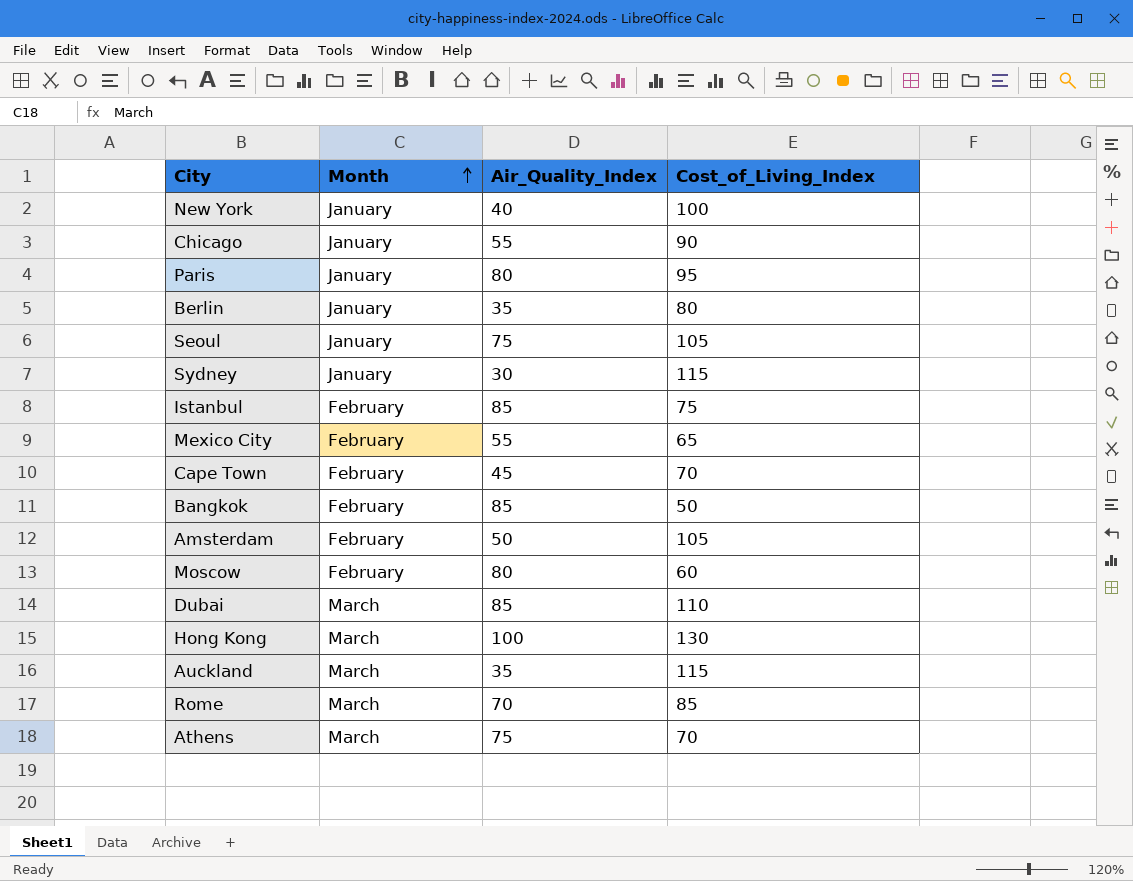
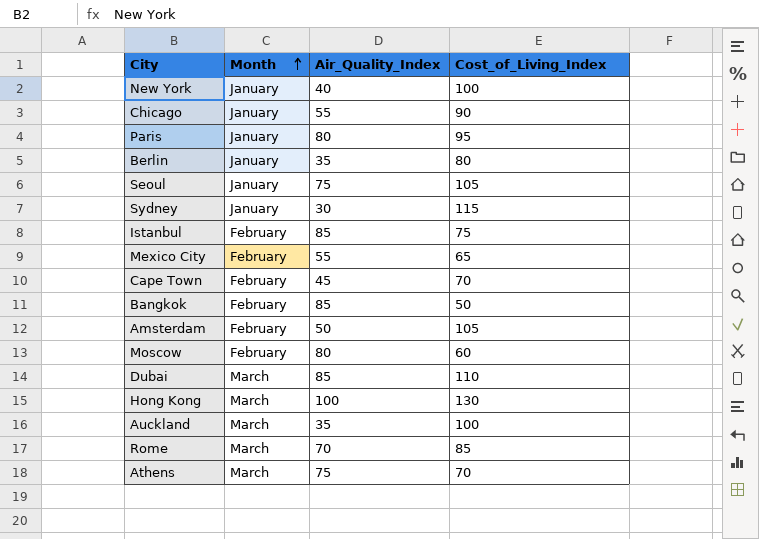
Auckland | Cost_of_Living_Index: 115 -> 100

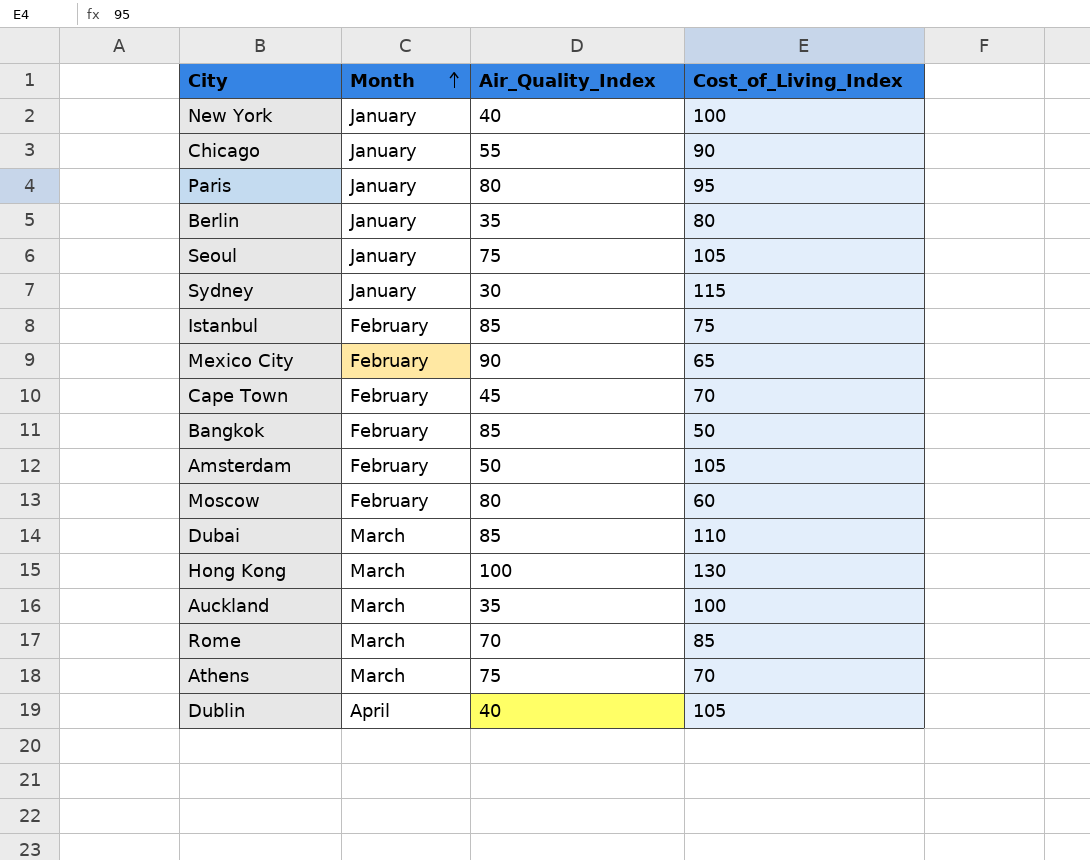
Mexico City | Air_Quality_Index: 55 -> 90
row Dublin: none -> April | 40 | 105

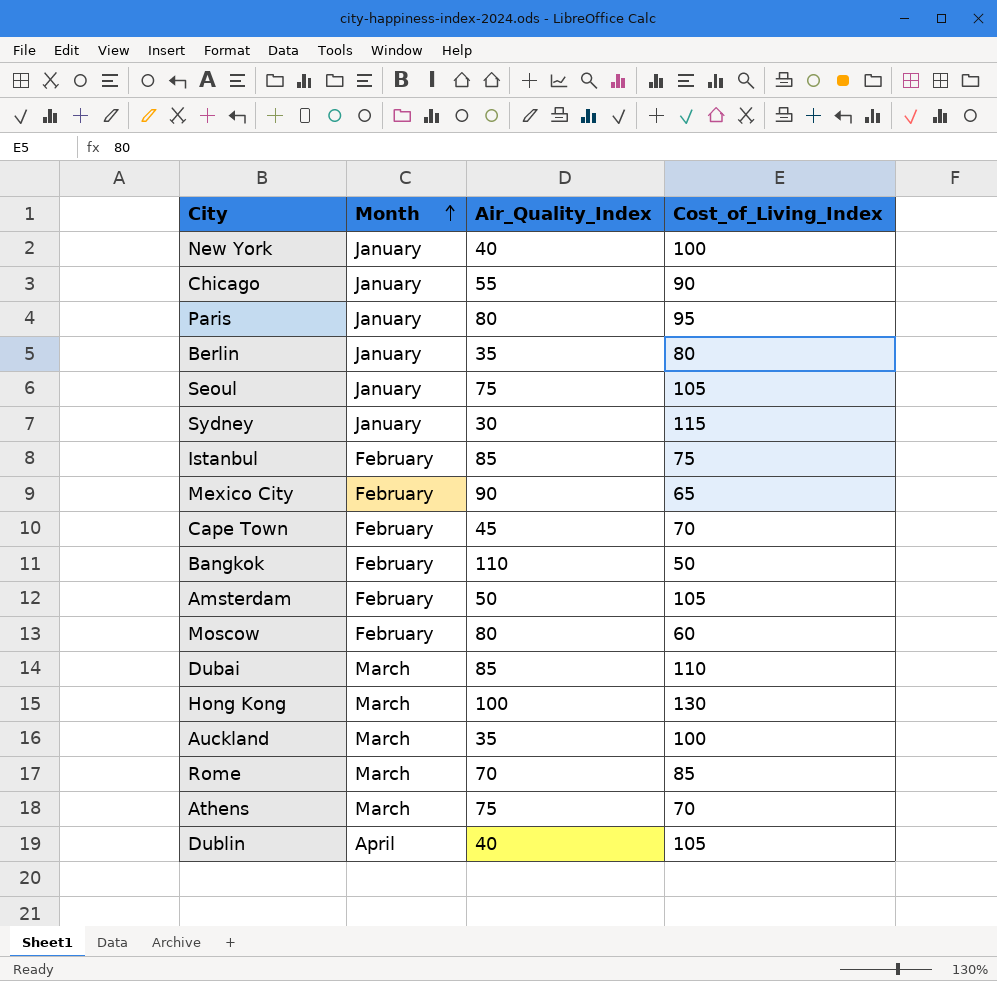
Bangkok | Air_Quality_Index: 85 -> 110

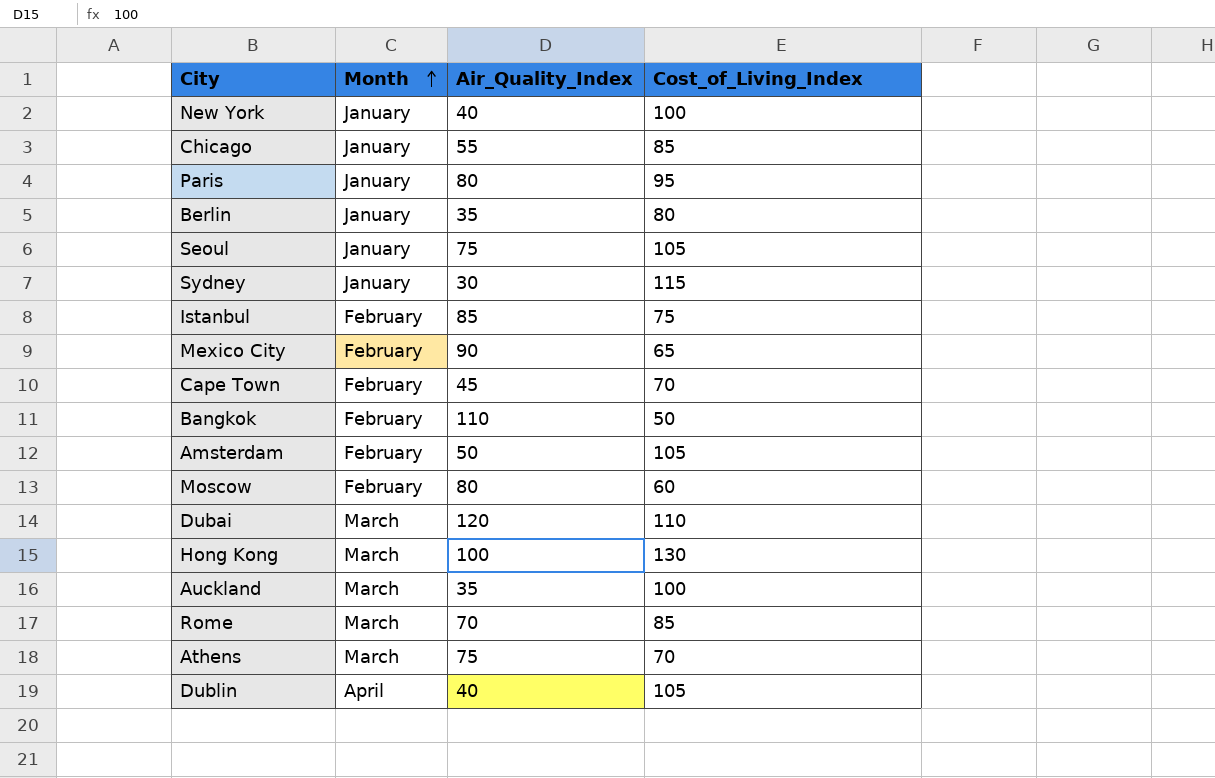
Chicago | Cost_of_Living_Index: 90 -> 85
Dubai | Air_Quality_Index: 85 -> 120

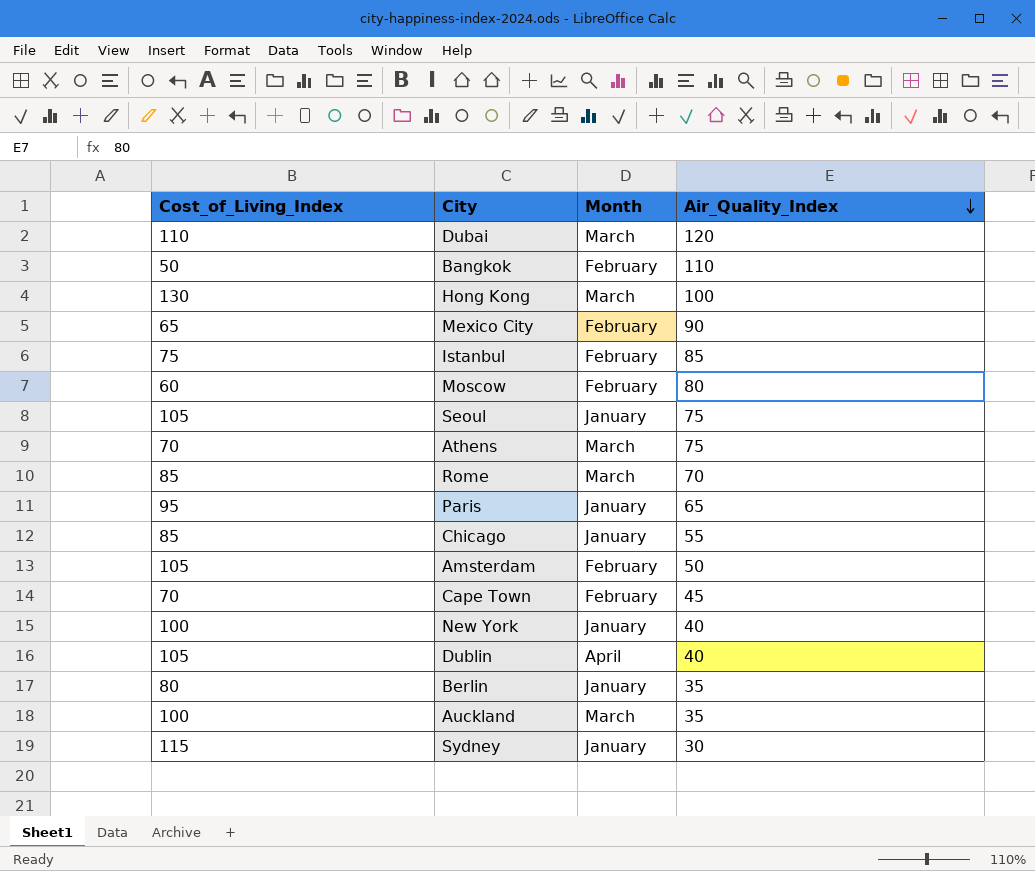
row order: Month ascending -> Air_Quality_Index descending
column Cost_of_Living_Index | position: 4 -> 1
Paris | Air_Quality_Index: 80 -> 65

